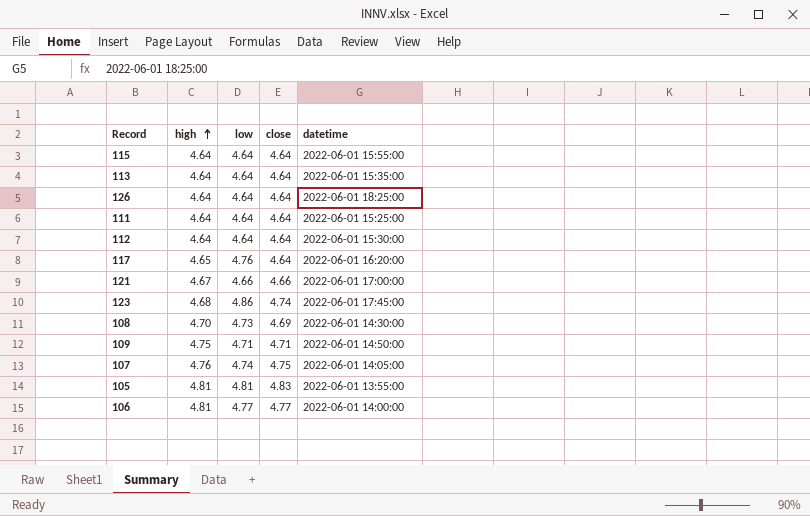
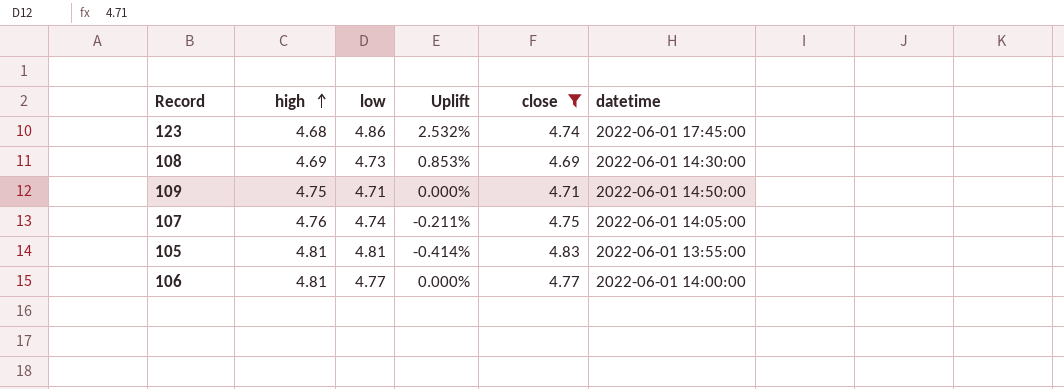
filter: none -> close >= 4.69
column Uplift | formula: none -> ([low] - [close]) / [close]
108 | high: 4.70 -> 4.69

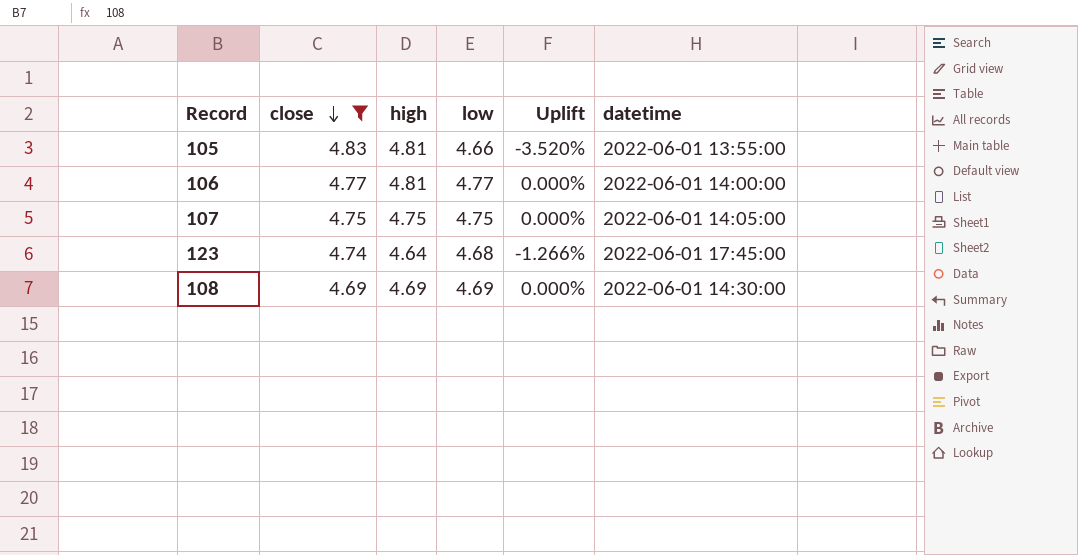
row order: high ascending -> close descending
column close | position: 5 -> 2
row 109: 4.75 | 4.71 | 0.000% | 4.71 | 2022-06-01 14:50:00 -> none
105 | low: 4.81 -> 4.66
105 | Uplift: -0.414% -> -3.520%
107 | high: 4.76 -> 4.75
107 | low: 4.74 -> 4.75
107 | Uplift: -0.211% -> 0.000%
123 | high: 4.68 -> 4.64
123 | low: 4.86 -> 4.68
123 | Uplift: 2.532% -> -1.266%
108 | low: 4.73 -> 4.69
108 | Uplift: 0.853% -> 0.000%

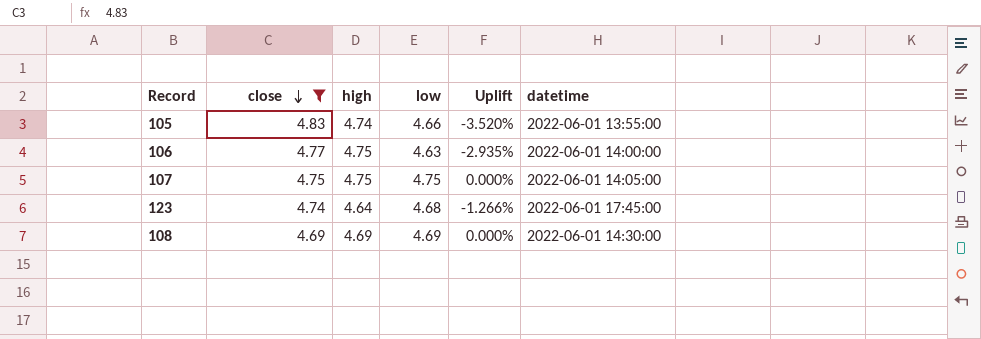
105 | high: 4.81 -> 4.74
106 | high: 4.81 -> 4.75
106 | low: 4.77 -> 4.63
106 | Uplift: 0.000% -> -2.935%

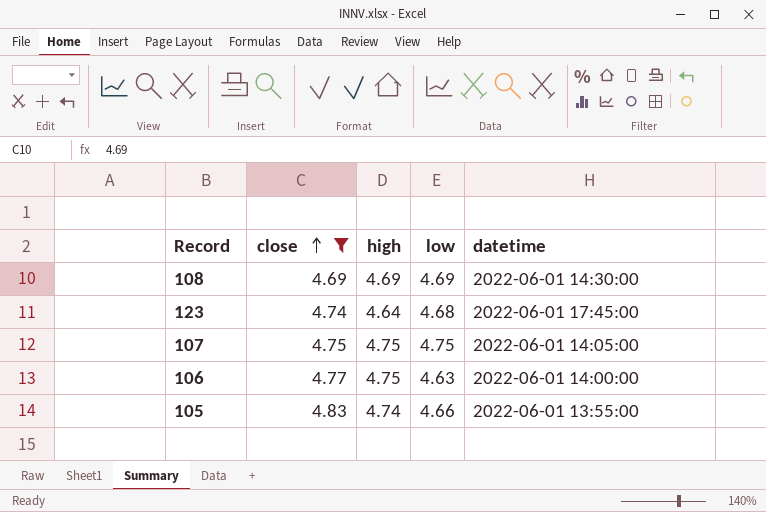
row order: close descending -> close ascending
column Uplift | formula: ([low] - [close]) / [close] -> none

